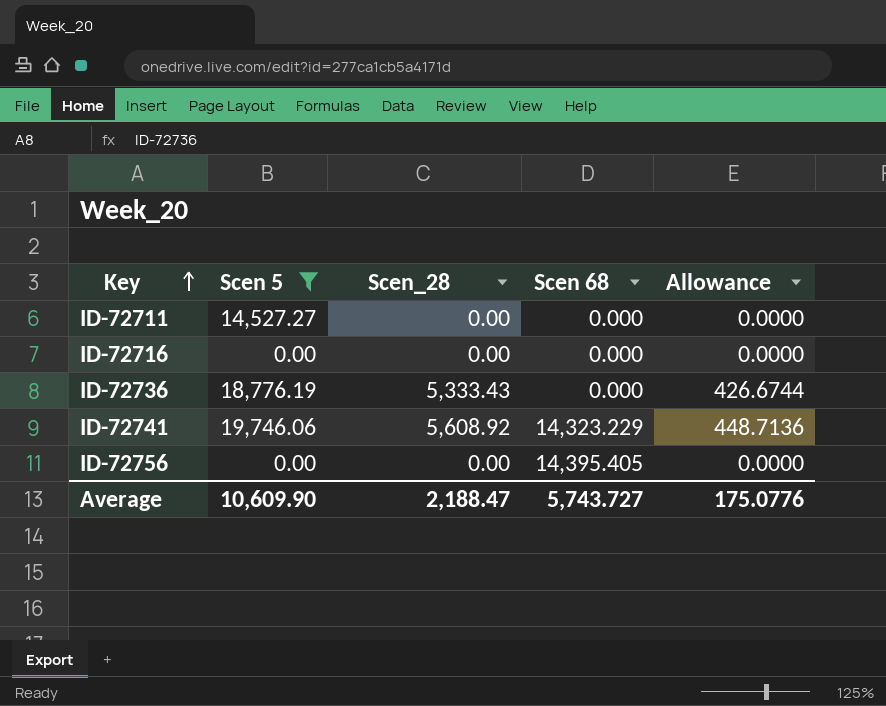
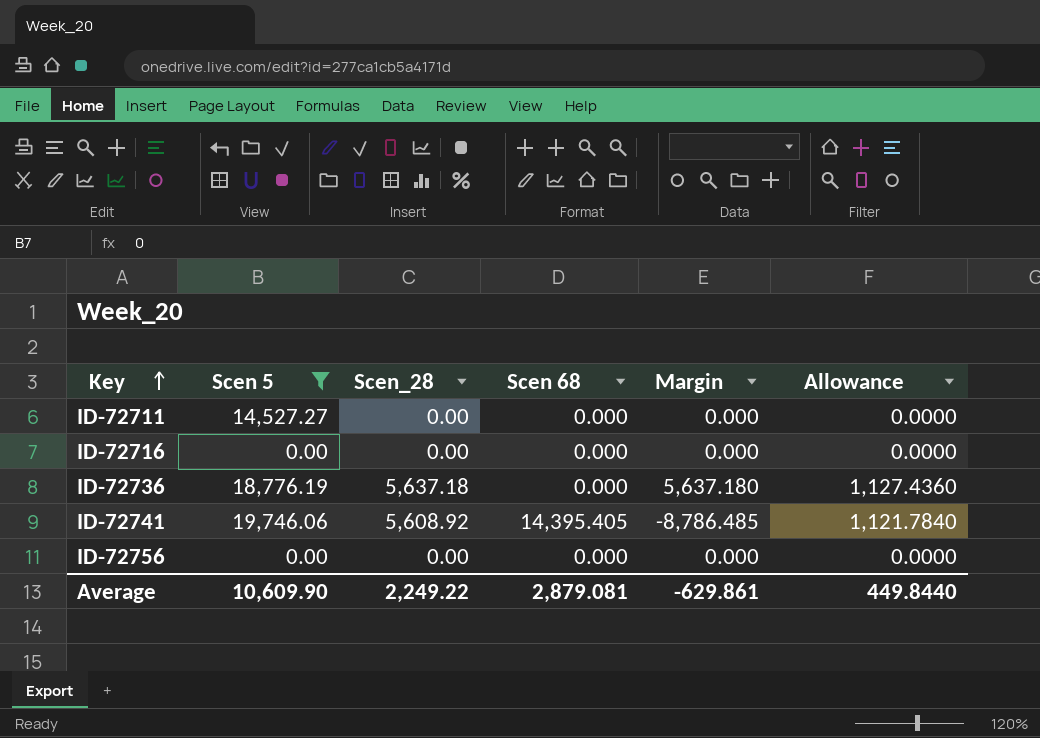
column Margin | formula: none -> [Scen_28] - [Scen 68]
column Allowance | formula: [Scen_28] * 0.08 -> [Scen_28] * 0.2
ID-72736 | Scen_28: 5,333.43 -> 5,637.18
ID-72741 | Scen 68: 14,323.229 -> 14,395.405
ID-72756 | Scen 68: 14,395.405 -> 0.000
Average | Scen_28: 2,188.47 -> 2,249.22
Average | Scen 68: 5,743.727 -> 2,879.081
Average | Allowance: 175.0776 -> 449.8440

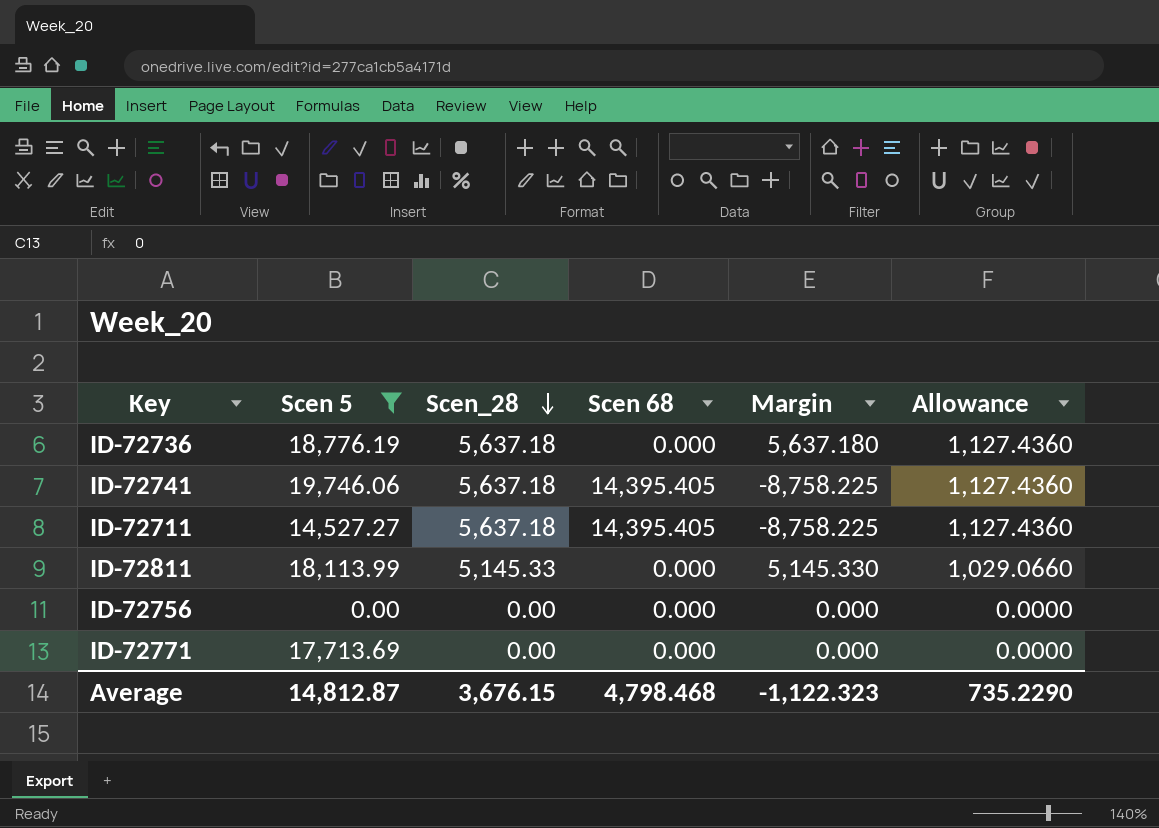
row order: Key ascending -> Scen_28 descending
row ID-72716: 0.00 | 0.00 | 0.000 | 0.000 | 0.0000 -> none
ID-72741 | Scen_28: 5,608.92 -> 5,637.18
ID-72741 | Margin: -8,786.485 -> -8,758.225
ID-72741 | Allowance: 1,121.7840 -> 1,127.4360
ID-72711 | Scen_28: 0.00 -> 5,637.18
ID-72711 | Scen 68: 0.000 -> 14,395.405
ID-72711 | Margin: 0.000 -> -8,758.225
ID-72711 | Allowance: 0.0000 -> 1,127.4360
row ID-72811: none -> 18,113.99 | 5,145.33 | 0.000 | 5,145.330 | 1,029.0660
row ID-72771: none -> 17,713.69 | 0.00 | 0.000 | 0.000 | 0.0000
Average | Scen 5: 10,609.90 -> 14,812.87
Average | Scen_28: 2,249.22 -> 3,676.15
Average | Scen 68: 2,879.081 -> 4,798.468
Average | Margin: -629.861 -> -1,122.323
Average | Allowance: 449.8440 -> 735.2290

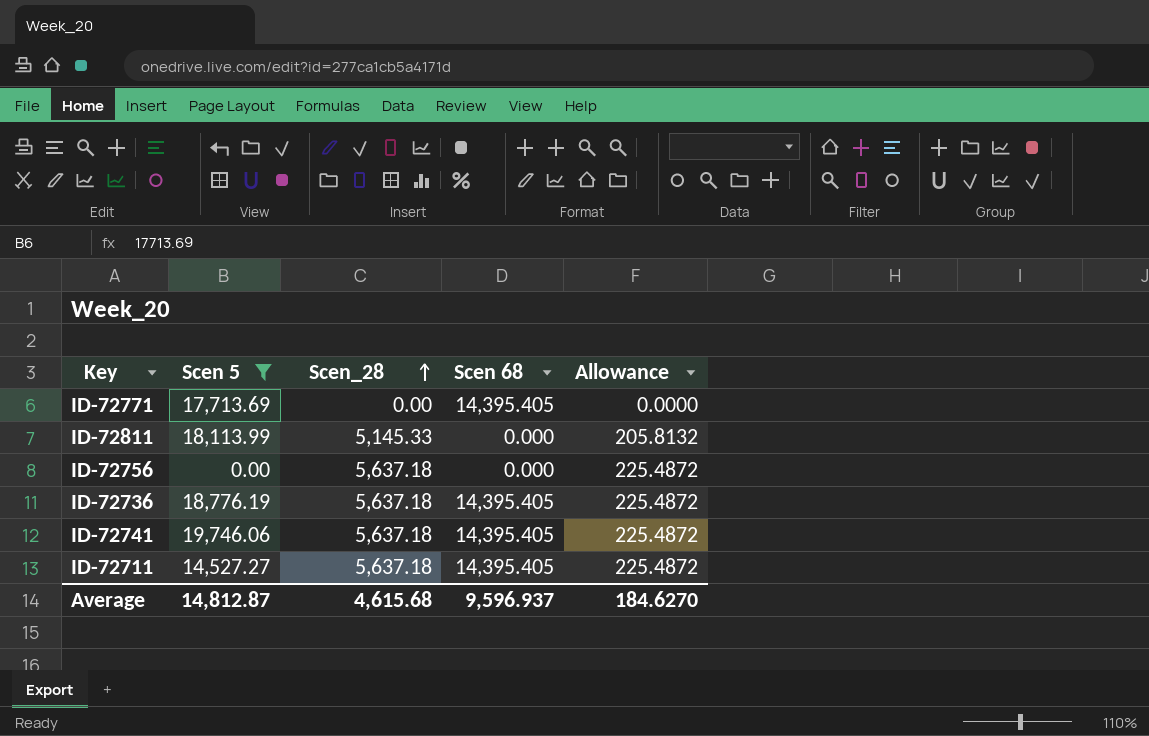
row order: Scen_28 descending -> Scen_28 ascending
column Margin | formula: [Scen_28] - [Scen 68] -> none
column Allowance | formula: [Scen_28] * 0.2 -> [Scen_28] * 0.04
ID-72771 | Scen 68: 0.000 -> 14,395.405
ID-72756 | Scen_28: 0.00 -> 5,637.18
ID-72736 | Scen 68: 0.000 -> 14,395.405
Average | Scen_28: 3,676.15 -> 4,615.68
Average | Scen 68: 4,798.468 -> 9,596.937
Average | Allowance: 735.2290 -> 184.6270

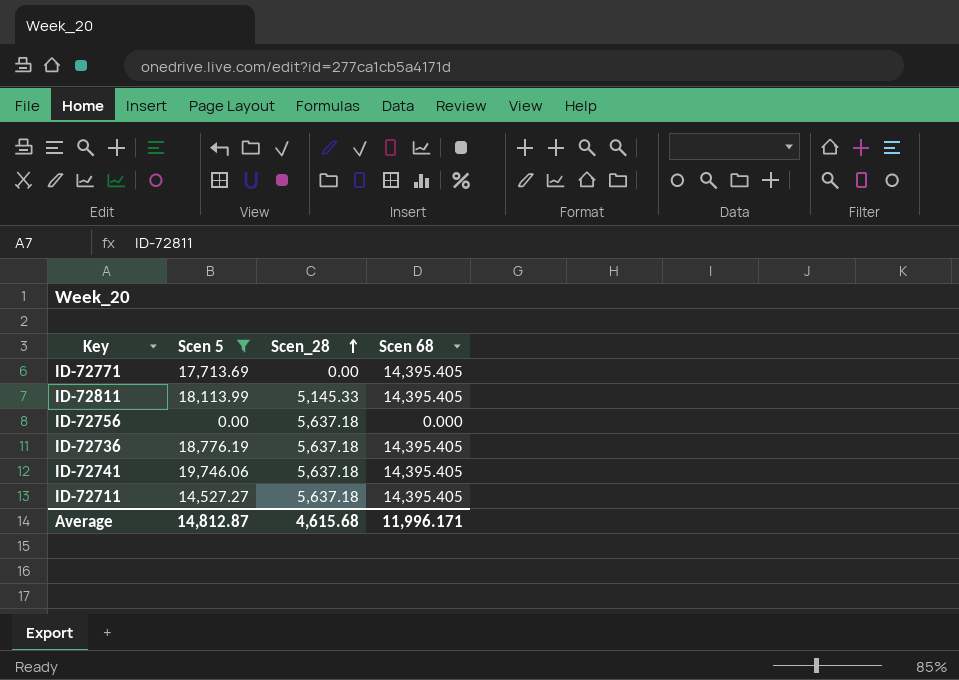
column Allowance | formula: [Scen_28] * 0.04 -> none
ID-72811 | Scen 68: 0.000 -> 14,395.405
Average | Scen 68: 9,596.937 -> 11,996.171

